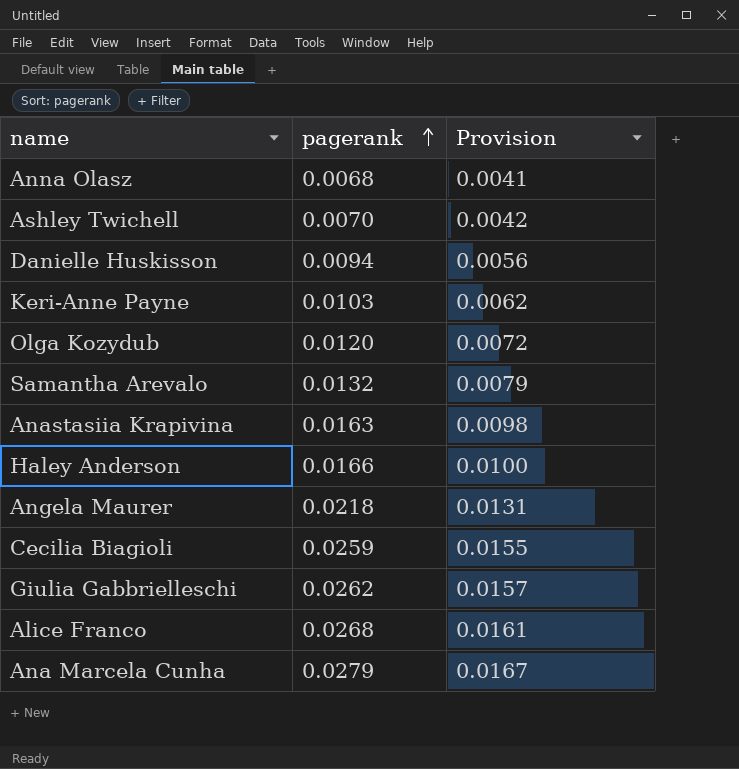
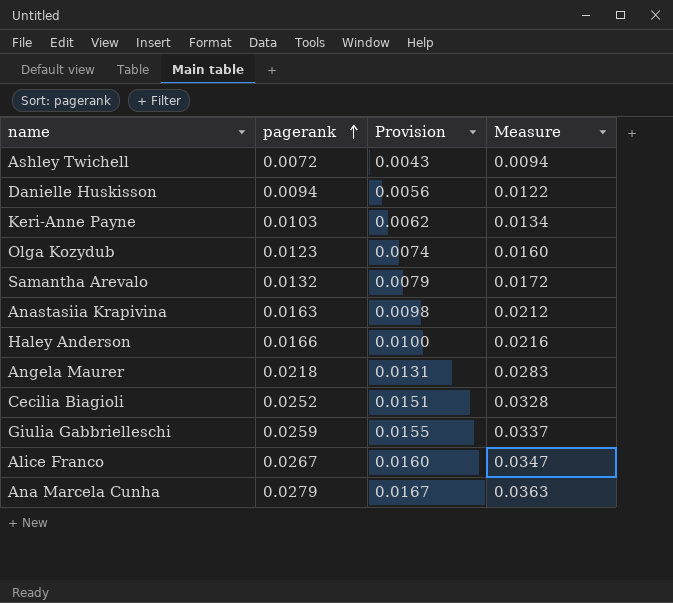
column Measure | formula: none -> [pagerank] * 1.3
row Anna Olasz: 0.0068 | 0.0041 -> none
Ashley Twichell | pagerank: 0.0070 -> 0.0072
Ashley Twichell | Provision: 0.0042 -> 0.0043
Olga Kozydub | pagerank: 0.0120 -> 0.0123
Olga Kozydub | Provision: 0.0072 -> 0.0074
Cecilia Biagioli | pagerank: 0.0259 -> 0.0252
Cecilia Biagioli | Provision: 0.0155 -> 0.0151
Giulia Gabbrielleschi | pagerank: 0.0262 -> 0.0259
Giulia Gabbrielleschi | Provision: 0.0157 -> 0.0155
Alice Franco | pagerank: 0.0268 -> 0.0267
Alice Franco | Provision: 0.0161 -> 0.0160

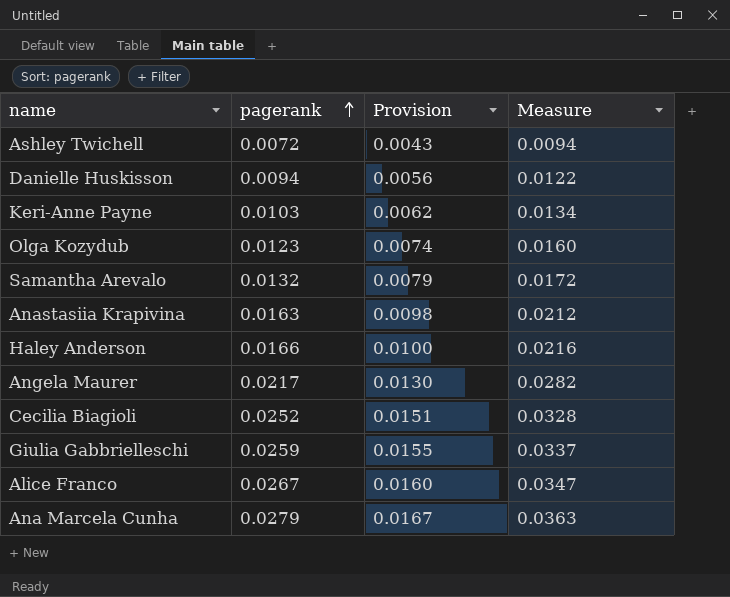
Angela Maurer | pagerank: 0.0218 -> 0.0217
Angela Maurer | Provision: 0.0131 -> 0.0130
Angela Maurer | Measure: 0.0283 -> 0.0282

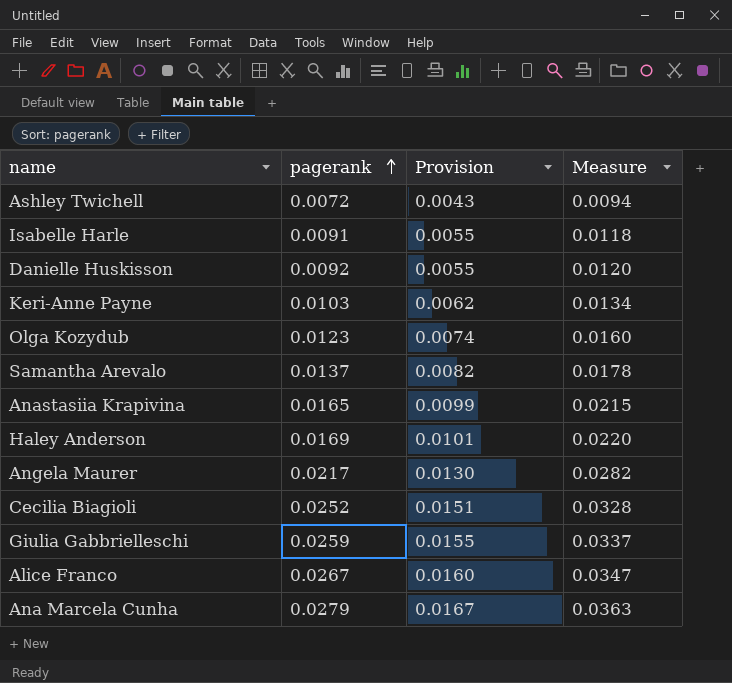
row Isabelle Harle: none -> 0.0091 | 0.0055 | 0.0118
Danielle Huskisson | pagerank: 0.0094 -> 0.0092
Danielle Huskisson | Provision: 0.0056 -> 0.0055
Danielle Huskisson | Measure: 0.0122 -> 0.0120
Samantha Arevalo | pagerank: 0.0132 -> 0.0137
Samantha Arevalo | Provision: 0.0079 -> 0.0082
Samantha Arevalo | Measure: 0.0172 -> 0.0178
Anastasiia Krapivina | pagerank: 0.0163 -> 0.0165
Anastasiia Krapivina | Provision: 0.0098 -> 0.0099
Anastasiia Krapivina | Measure: 0.0212 -> 0.0215
Haley Anderson | pagerank: 0.0166 -> 0.0169
Haley Anderson | Provision: 0.0100 -> 0.0101
Haley Anderson | Measure: 0.0216 -> 0.0220

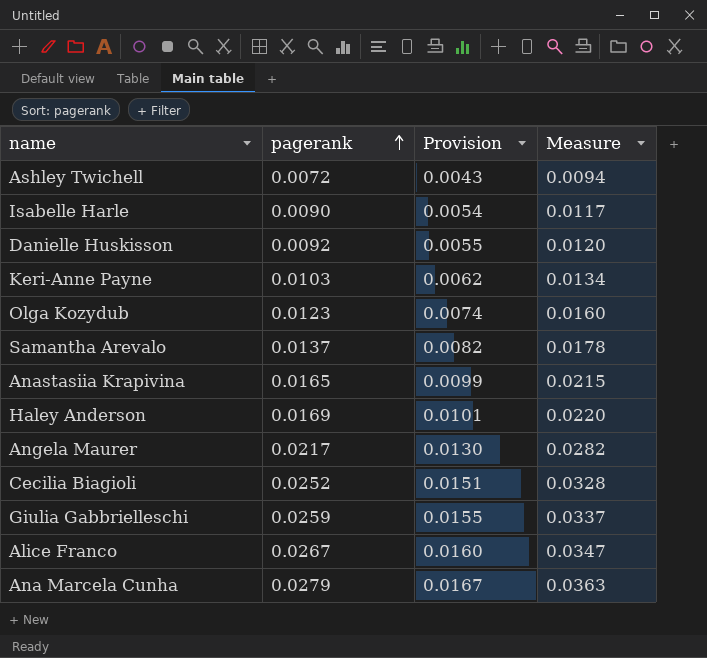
Isabelle Harle | pagerank: 0.0091 -> 0.0090
Isabelle Harle | Provision: 0.0055 -> 0.0054
Isabelle Harle | Measure: 0.0118 -> 0.0117

